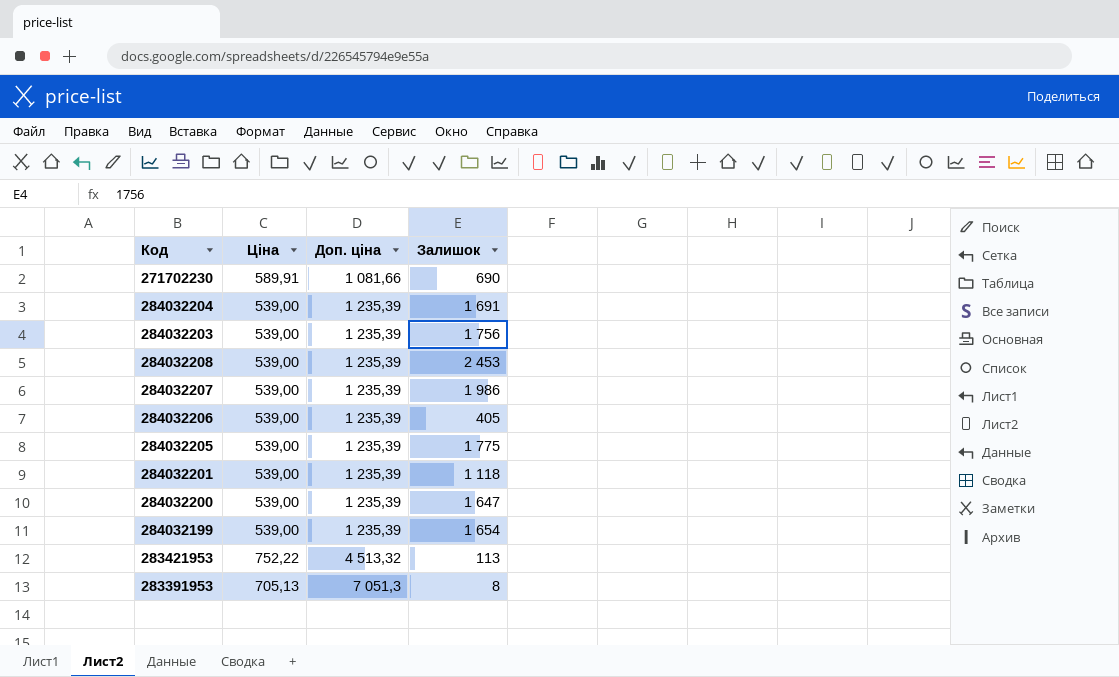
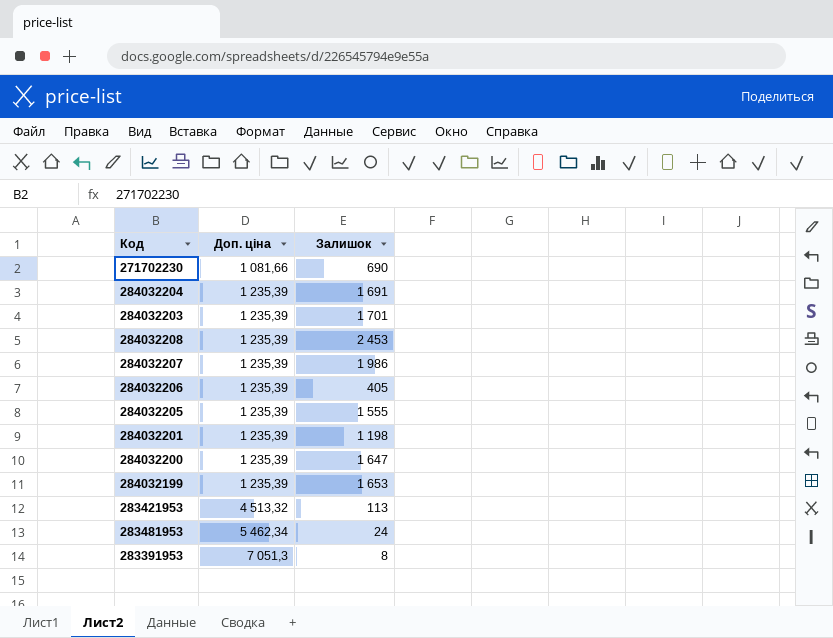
column Ціна | position: 2 -> none
284032203 | Залишок: 1 756 -> 1 701
284032205 | Залишок: 1 775 -> 1 555
284032201 | Залишок: 1 118 -> 1 198
284032199 | Залишок: 1 654 -> 1 653
row 283481953: none -> 5 462,34 | 24

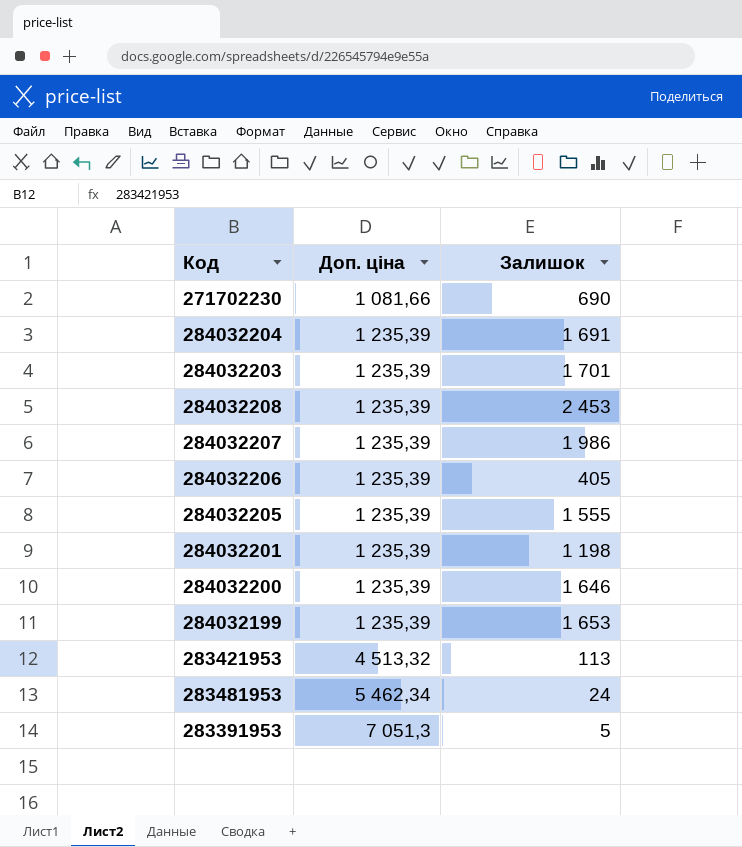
284032200 | Залишок: 1 647 -> 1 646
283391953 | Залишок: 8 -> 5

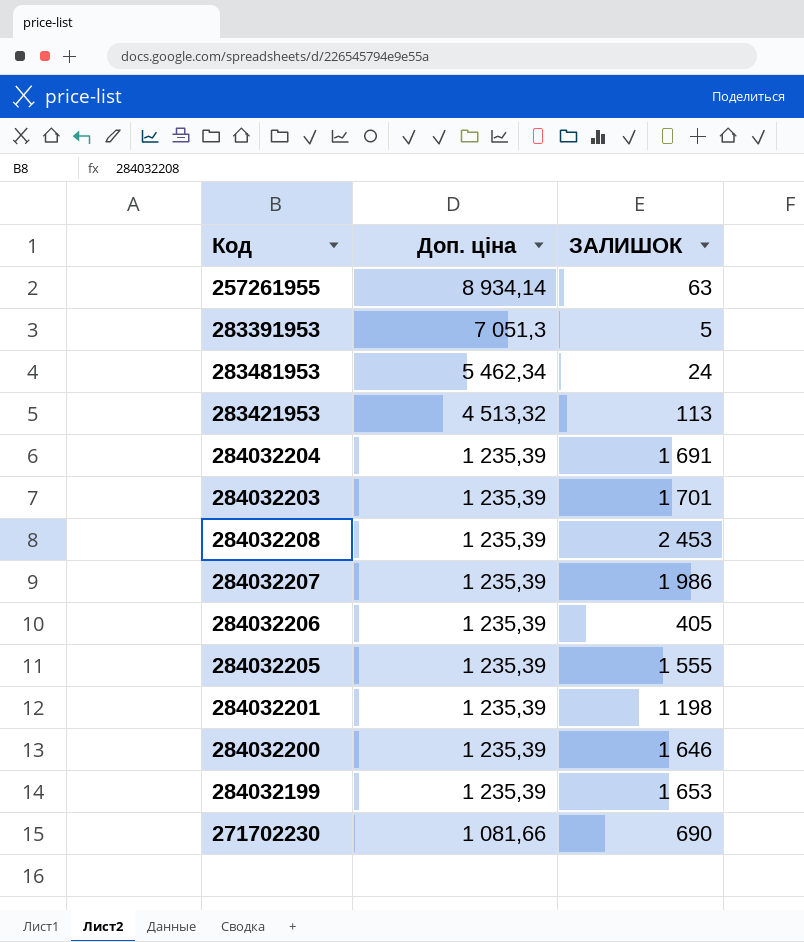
row order: Доп. ціна ascending -> Доп. ціна descending
column name: Залишок -> ЗАЛИШОК
row 257261955: none -> 8 934,14 | 63

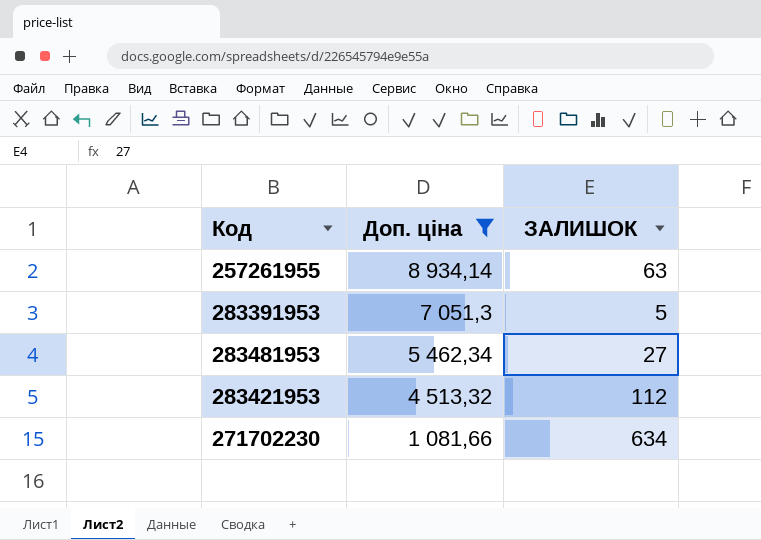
filter: none -> Доп. ціна != 1 235,39
283481953 | ЗАЛИШОК: 24 -> 27
283421953 | ЗАЛИШОК: 113 -> 112
271702230 | ЗАЛИШОК: 690 -> 634

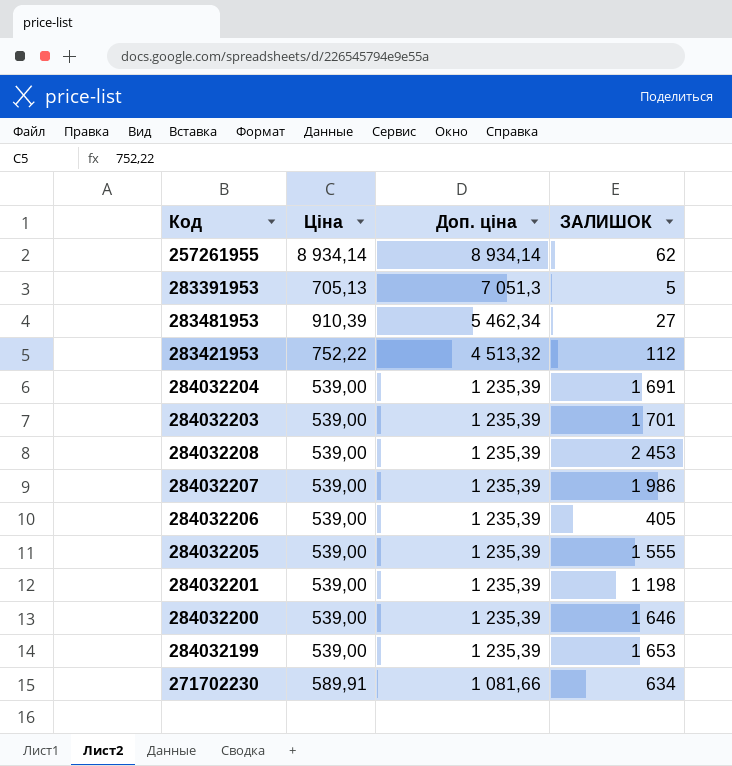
filter: Доп. ціна != 1 235,39 -> none
column Ціна | position: none -> 2
257261955 | ЗАЛИШОК: 63 -> 62

